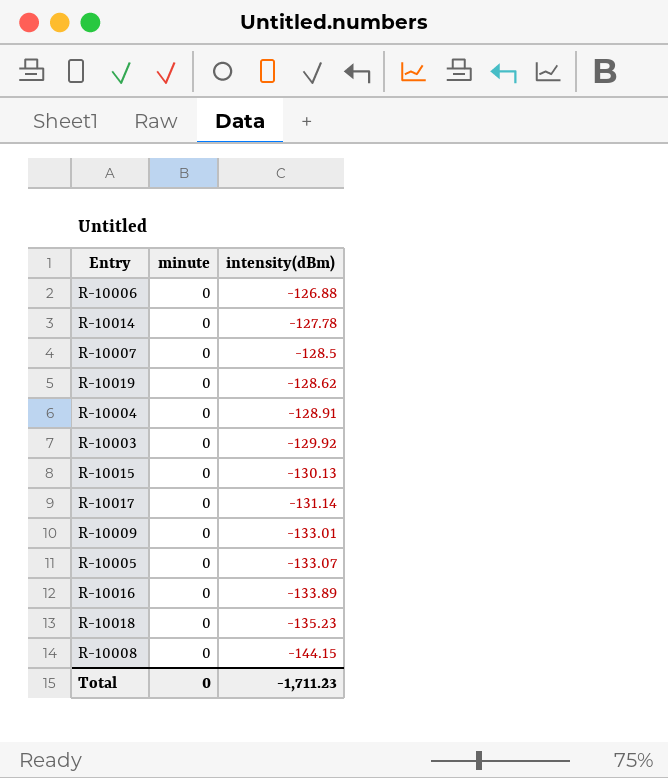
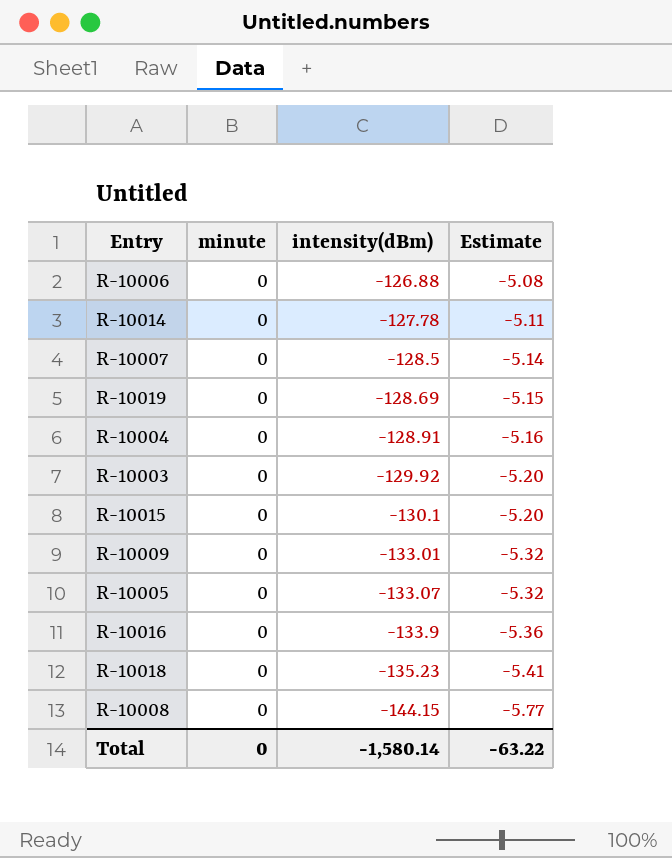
column Estimate | formula: none -> [intensity(dBm)] * 0.04
row R-10017: 0 | -131.14 -> none
R-10019 | intensity(dBm): -128.62 -> -128.69
R-10015 | intensity(dBm): -130.13 -> -130.1
R-10016 | intensity(dBm): -133.89 -> -133.9
Total | intensity(dBm): -1,711.23 -> -1,580.14

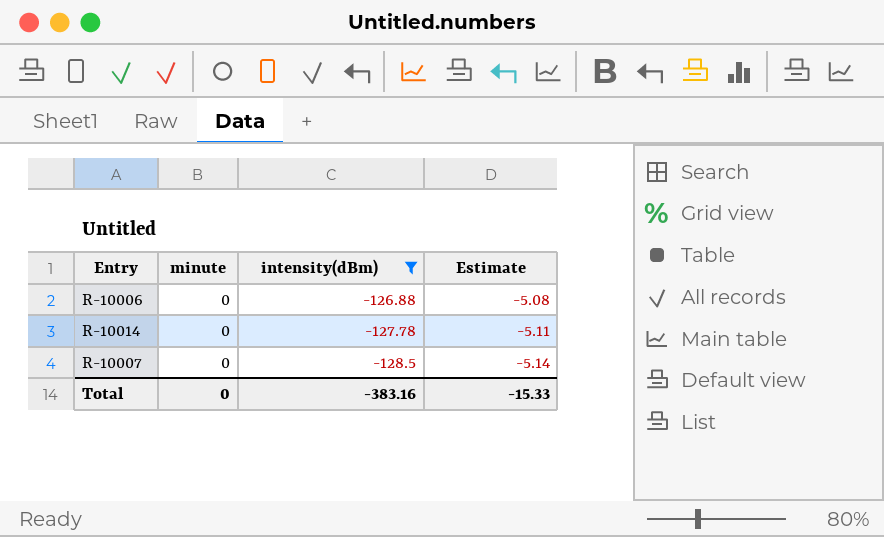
filter: none -> intensity(dBm) >= -128.5
Total | intensity(dBm): -1,580.14 -> -383.16
Total | Estimate: -63.22 -> -15.33

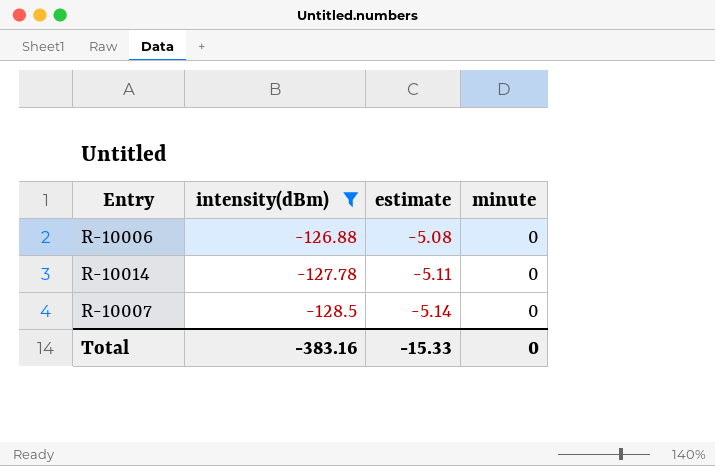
column name: Estimate -> estimate
column minute | position: 2 -> 4

